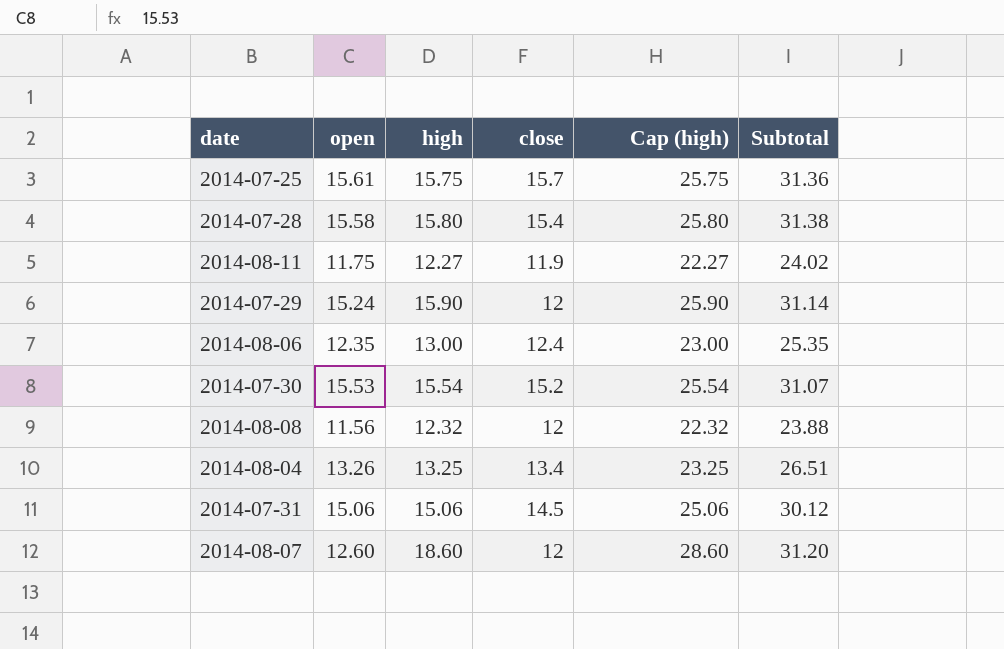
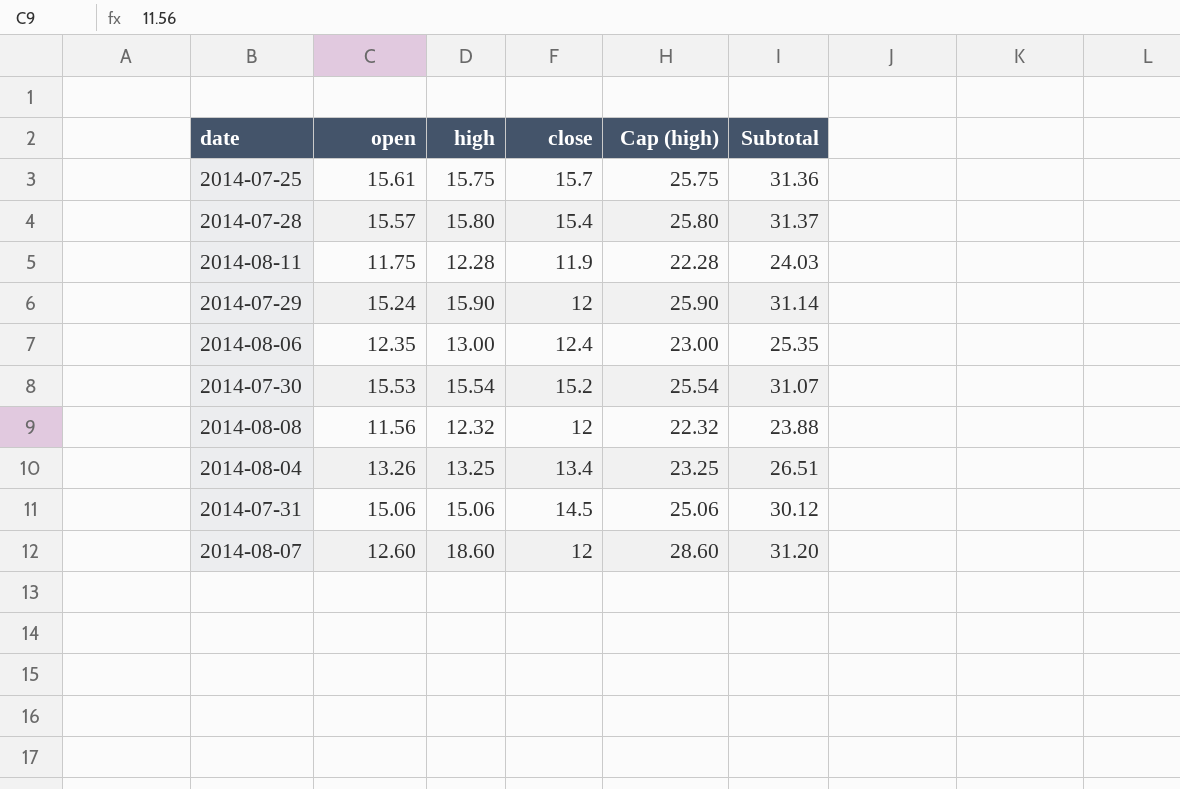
2014-07-28 | open: 15.58 -> 15.57
2014-07-28 | Subtotal: 31.38 -> 31.37
2014-08-11 | high: 12.27 -> 12.28
2014-08-11 | Cap (high): 22.27 -> 22.28
2014-08-11 | Subtotal: 24.02 -> 24.03

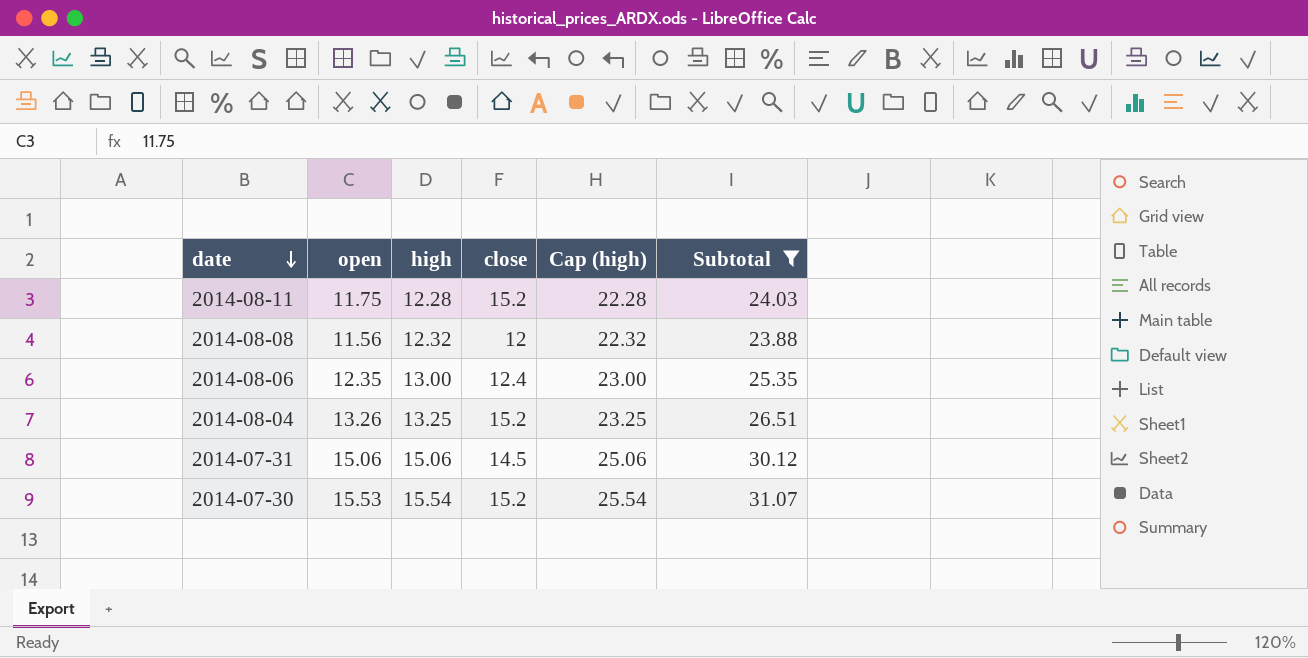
filter: none -> Subtotal <= 31.07
row order: none -> date descending
2014-08-11 | close: 11.9 -> 15.2
2014-08-04 | close: 13.4 -> 15.2

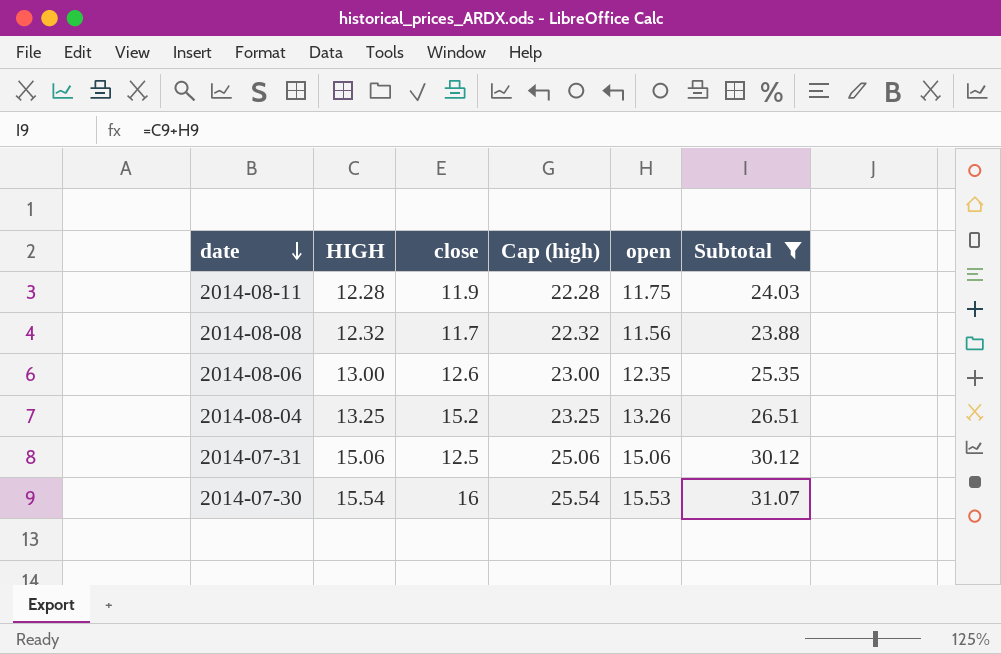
column name: high -> HIGH
column open | position: 2 -> 5
2014-08-11 | close: 15.2 -> 11.9
2014-08-08 | close: 12 -> 11.7
2014-08-06 | close: 12.4 -> 12.6
2014-07-31 | close: 14.5 -> 12.5
2014-07-30 | close: 15.2 -> 16

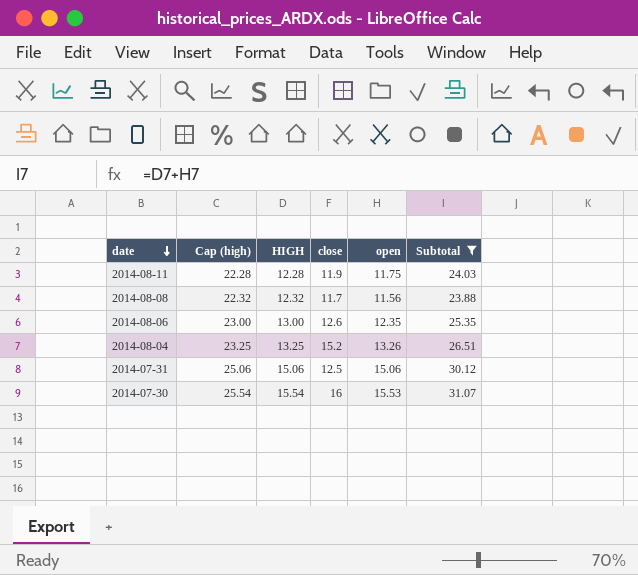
column Cap (high) | position: 4 -> 2

